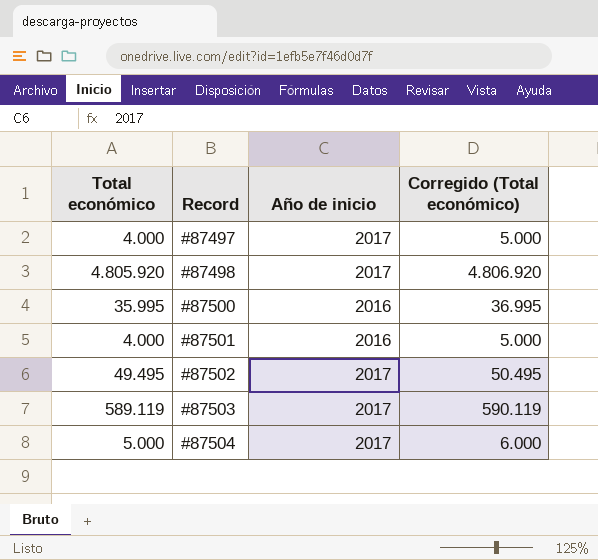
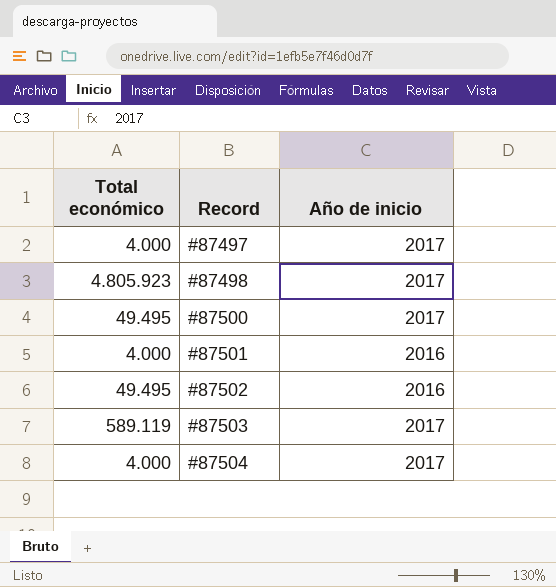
column Corregido (Total económico) | formula: [Total económico] + 1000 -> none
#87498 | Total económico: 4.805.920 -> 4.805.923
#87500 | Total económico: 35.995 -> 49.495
#87500 | Año de inicio: 2016 -> 2017
#87502 | Año de inicio: 2017 -> 2016
#87504 | Total económico: 5.000 -> 4.000

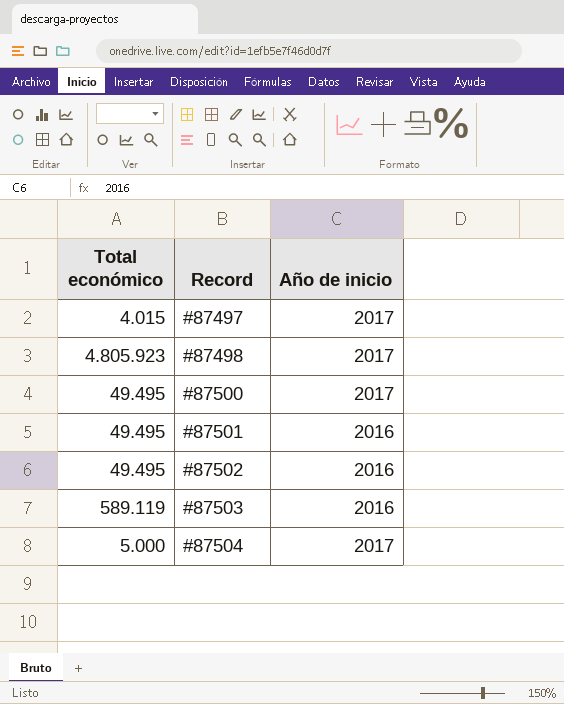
#87497 | Total económico: 4.000 -> 4.015
#87501 | Total económico: 4.000 -> 49.495
#87503 | Año de inicio: 2017 -> 2016
#87504 | Total económico: 4.000 -> 5.000

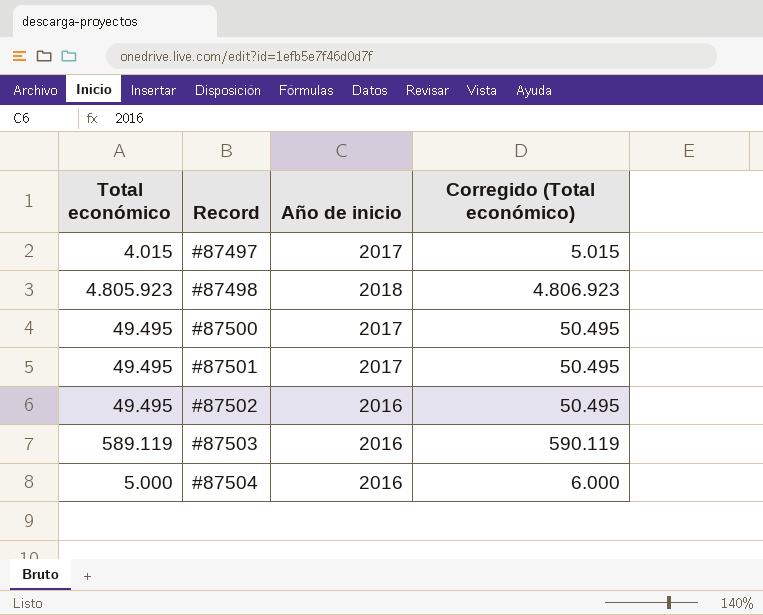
column Corregido (Total económico) | formula: none -> [Total económico] + 1000
#87498 | Año de inicio: 2017 -> 2018
#87501 | Año de inicio: 2016 -> 2017
#87504 | Año de inicio: 2017 -> 2016

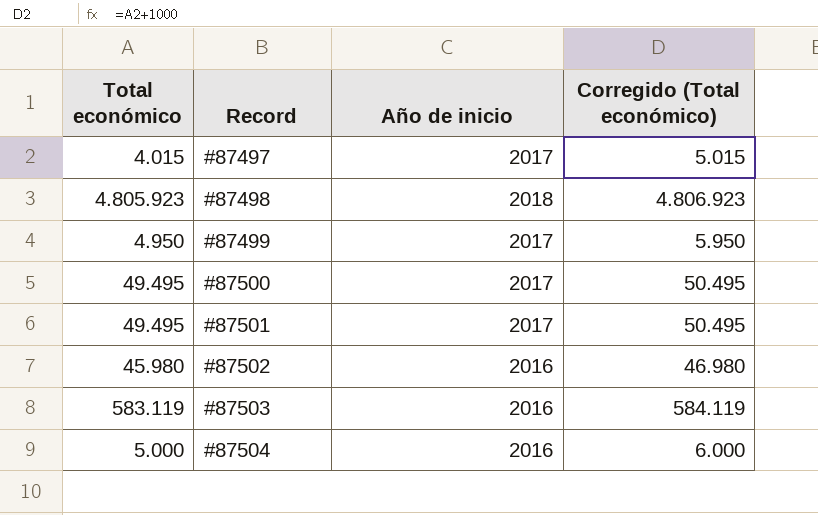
row #87499: none -> 4.950 | 2017 | 5.950
#87502 | Total económico: 49.495 -> 45.980
#87502 | Corregido (Total económico): 50.495 -> 46.980
#87503 | Total económico: 589.119 -> 583.119
#87503 | Corregido (Total económico): 590.119 -> 584.119

